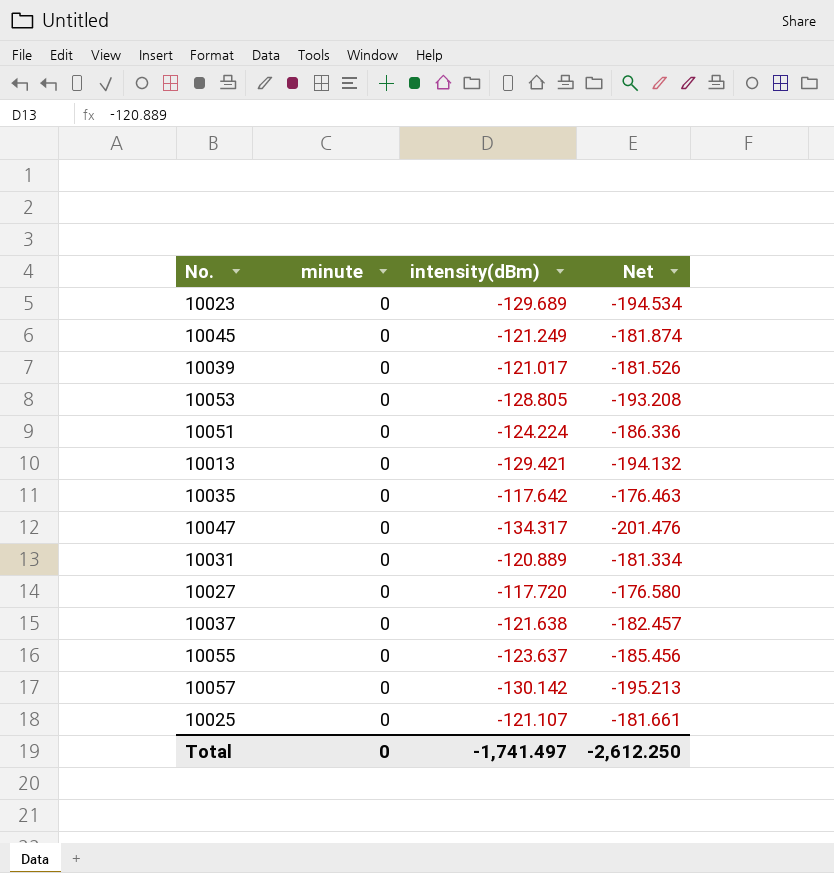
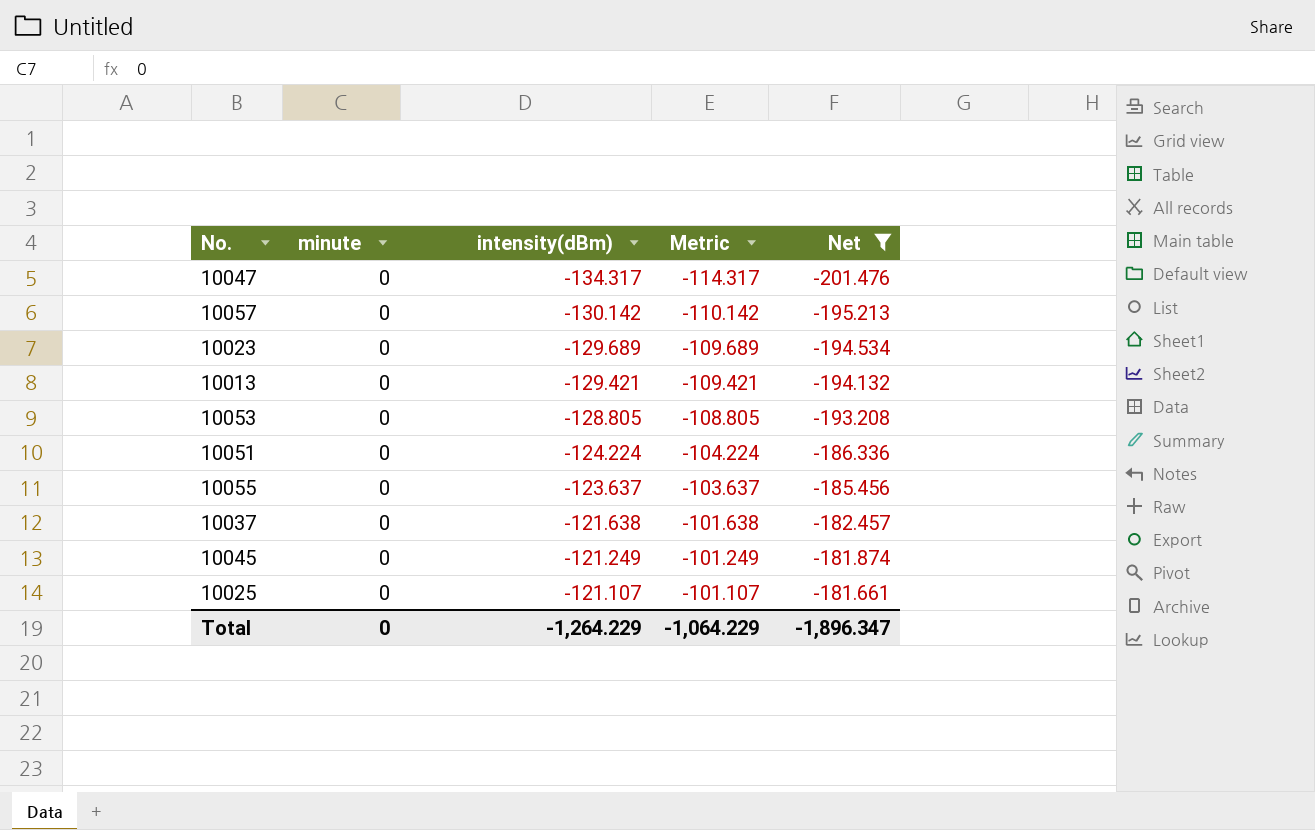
filter: none -> Net <= -181.661
row order: none -> intensity(dBm) ascending
column Metric | formula: none -> [intensity(dBm)] + 20
Total | intensity(dBm): -1,741.497 -> -1,264.229
Total | Net: -2,612.250 -> -1,896.347

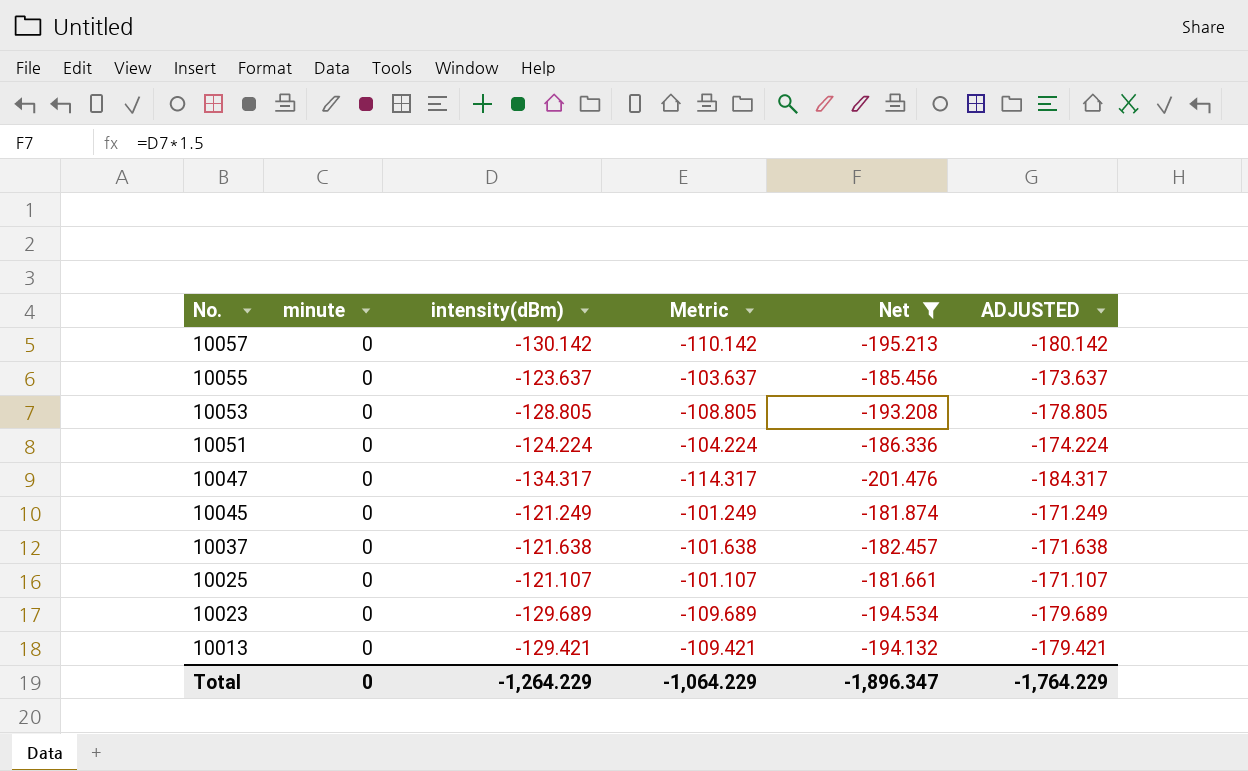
row order: intensity(dBm) ascending -> No. descending
column ADJUSTED | formula: none -> [intensity(dBm)] - 50

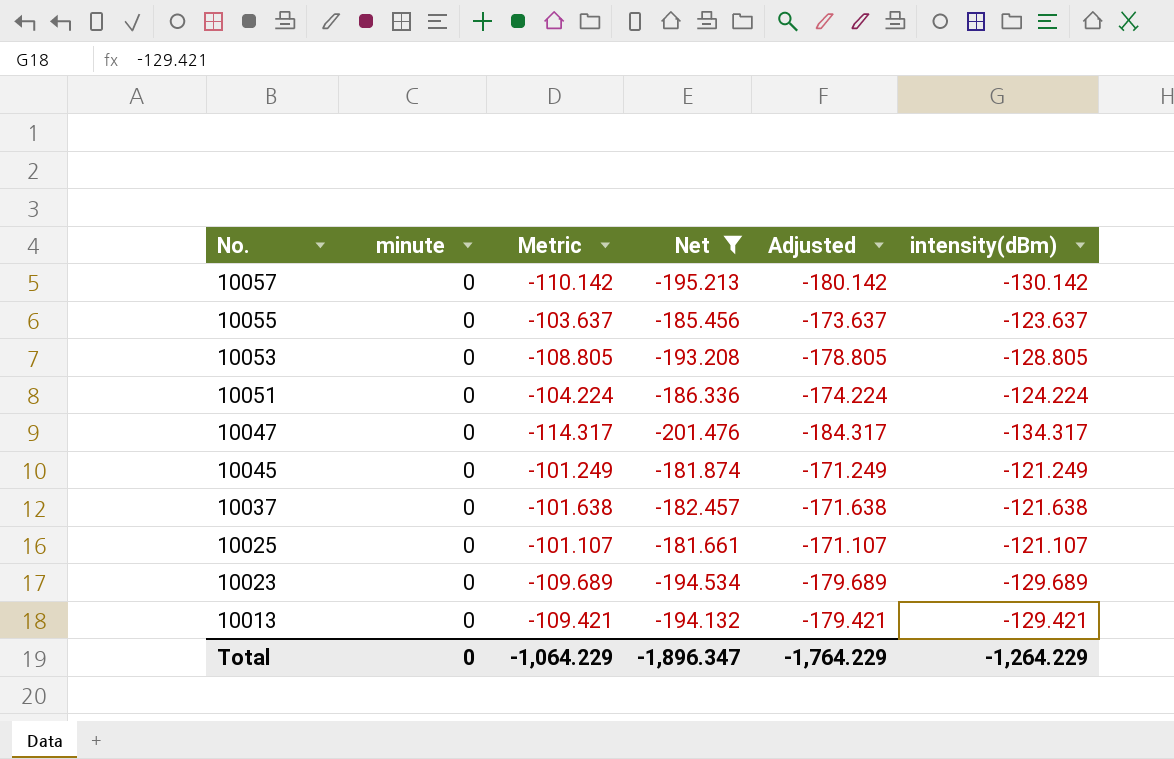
column name: ADJUSTED -> Adjusted
column intensity(dBm) | position: 3 -> 6

